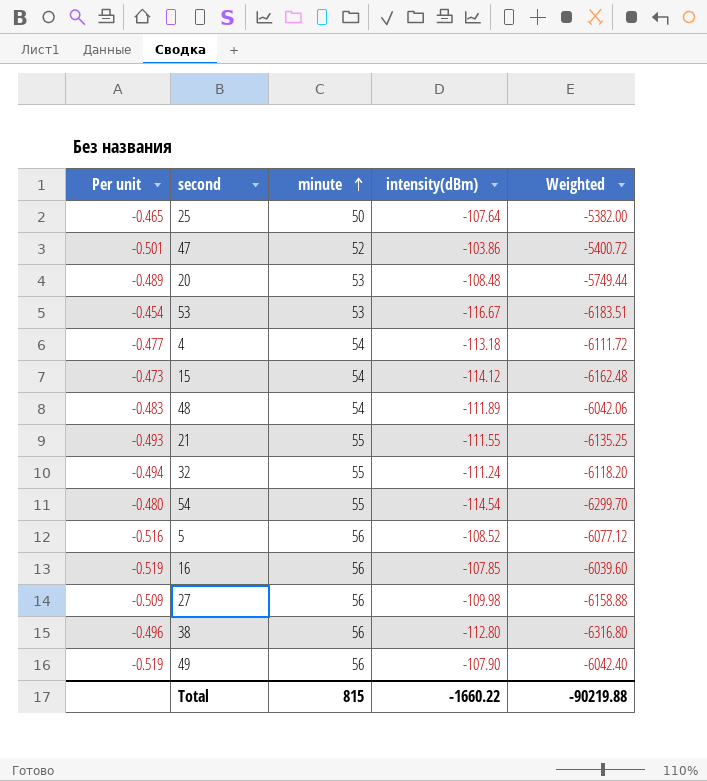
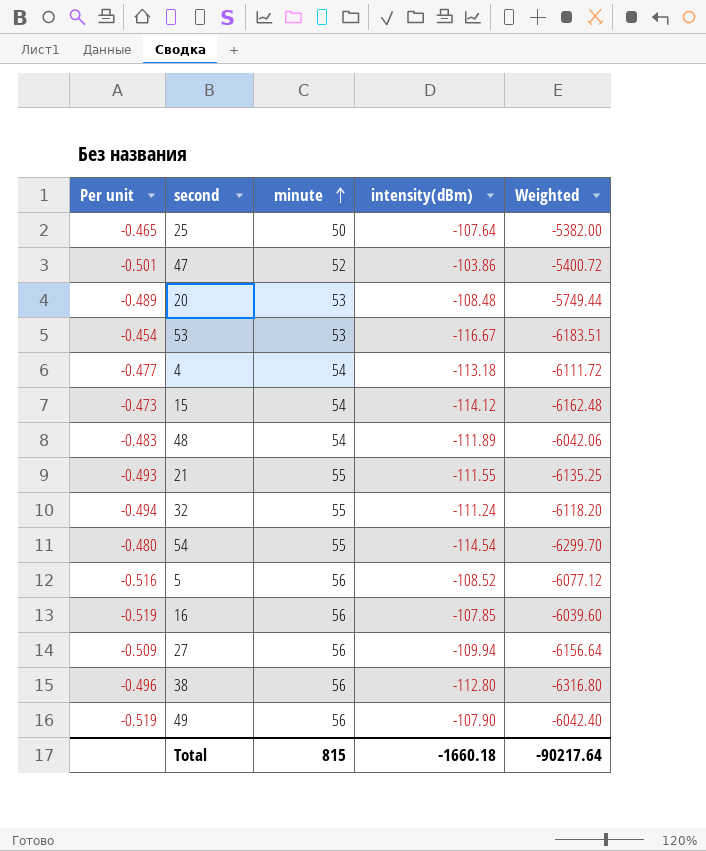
27 | intensity(dBm): -109.98 -> -109.94
27 | Weighted: -6158.88 -> -6156.64
Total | intensity(dBm): -1660.22 -> -1660.18
Total | Weighted: -90219.88 -> -90217.64

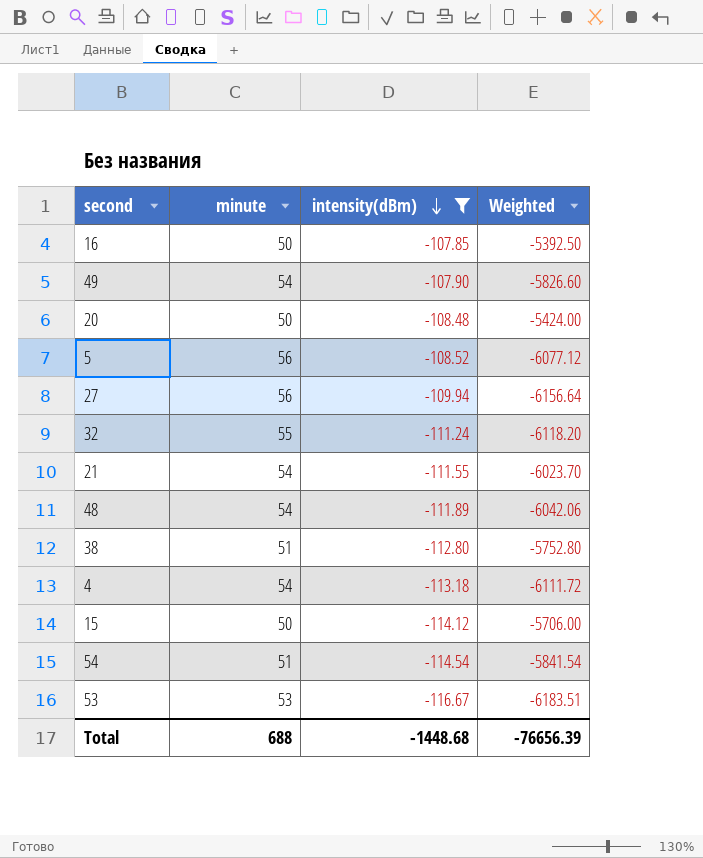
filter: none -> intensity(dBm) <= -107.85
row order: minute ascending -> intensity(dBm) descending
column Per unit | formula: [minute] / [intensity(dBm)] -> none
16 | minute: 56 -> 50
16 | Weighted: -6039.60 -> -5392.50
49 | minute: 56 -> 54
49 | Weighted: -6042.40 -> -5826.60
20 | minute: 53 -> 50
20 | Weighted: -5749.44 -> -5424.00
21 | minute: 55 -> 54
21 | Weighted: -6135.25 -> -6023.70
38 | minute: 56 -> 51
38 | Weighted: -6316.80 -> -5752.80
15 | minute: 54 -> 50
15 | Weighted: -6162.48 -> -5706.00
54 | minute: 55 -> 51
54 | Weighted: -6299.70 -> -5841.54
Total | minute: 815 -> 688
Total | intensity(dBm): -1660.18 -> -1448.68
Total | Weighted: -90217.64 -> -76656.39

